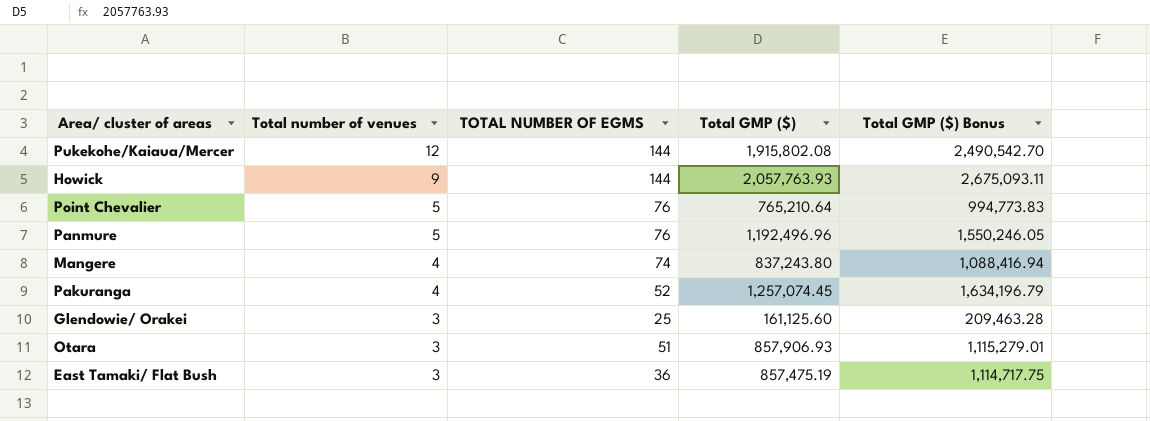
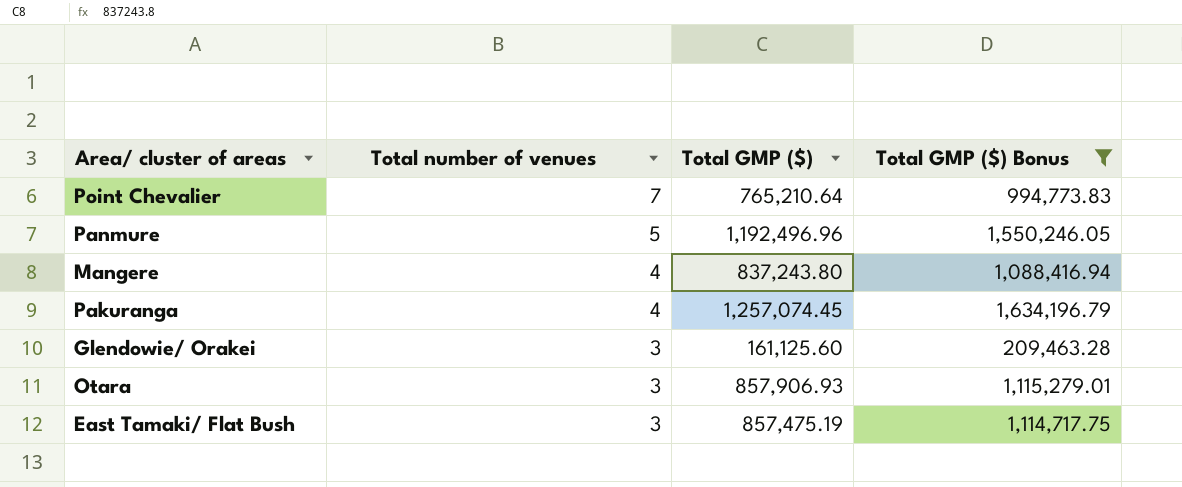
filter: none -> Total GMP ($) Bonus <= 1,634,196.79
column TOTAL NUMBER OF EGMS | position: 3 -> none
Point Chevalier | Total number of venues: 5 -> 7

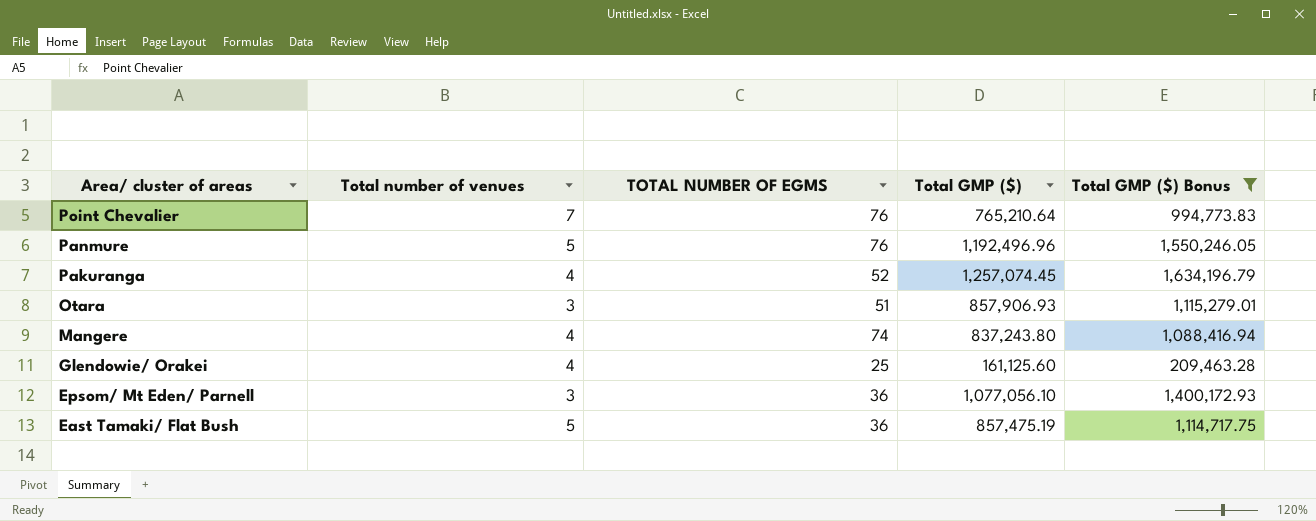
row order: Total number of venues descending -> Area/ cluster of areas descending
column TOTAL NUMBER OF EGMS | position: none -> 3
Glendowie/ Orakei | Total number of venues: 3 -> 4
row Epsom/ Mt Eden/ Parnell: none -> 3 | 36 | 1,077,056.10 | 1,400,172.93
East Tamaki/ Flat Bush | Total number of venues: 3 -> 5

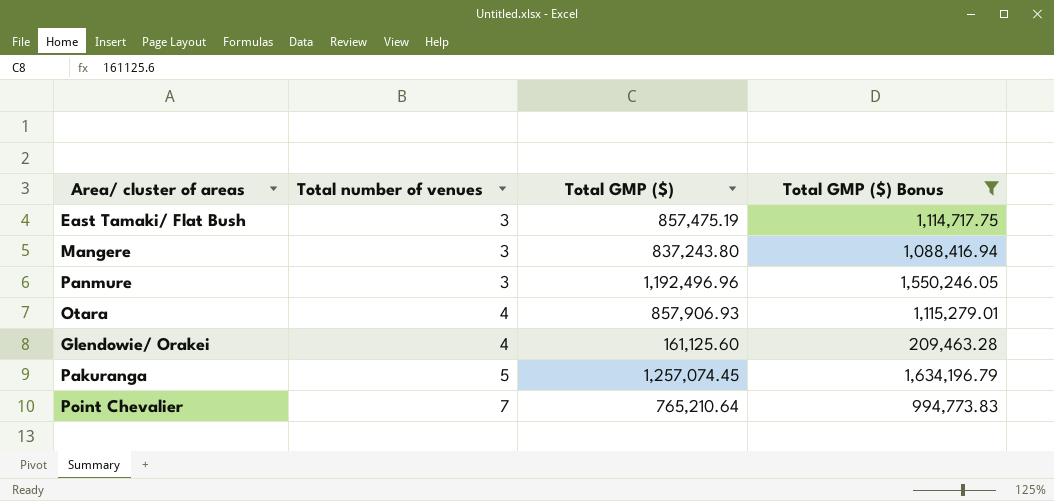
row order: Area/ cluster of areas descending -> Total number of venues ascending
column TOTAL NUMBER OF EGMS | position: 3 -> none
row Epsom/ Mt Eden/ Parnell: 3 | 36 | 1,077,056.10 | 1,400,172.93 -> none
East Tamaki/ Flat Bush | Total number of venues: 5 -> 3
Mangere | Total number of venues: 4 -> 3
Panmure | Total number of venues: 5 -> 3
Otara | Total number of venues: 3 -> 4
Pakuranga | Total number of venues: 4 -> 5

